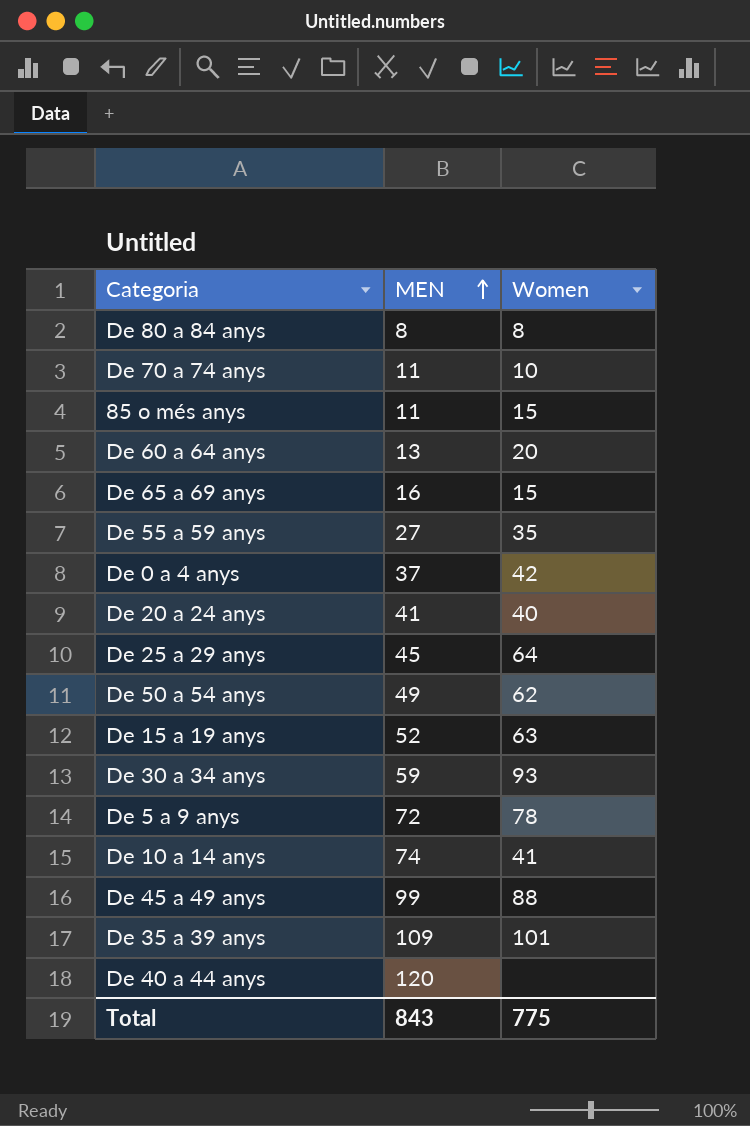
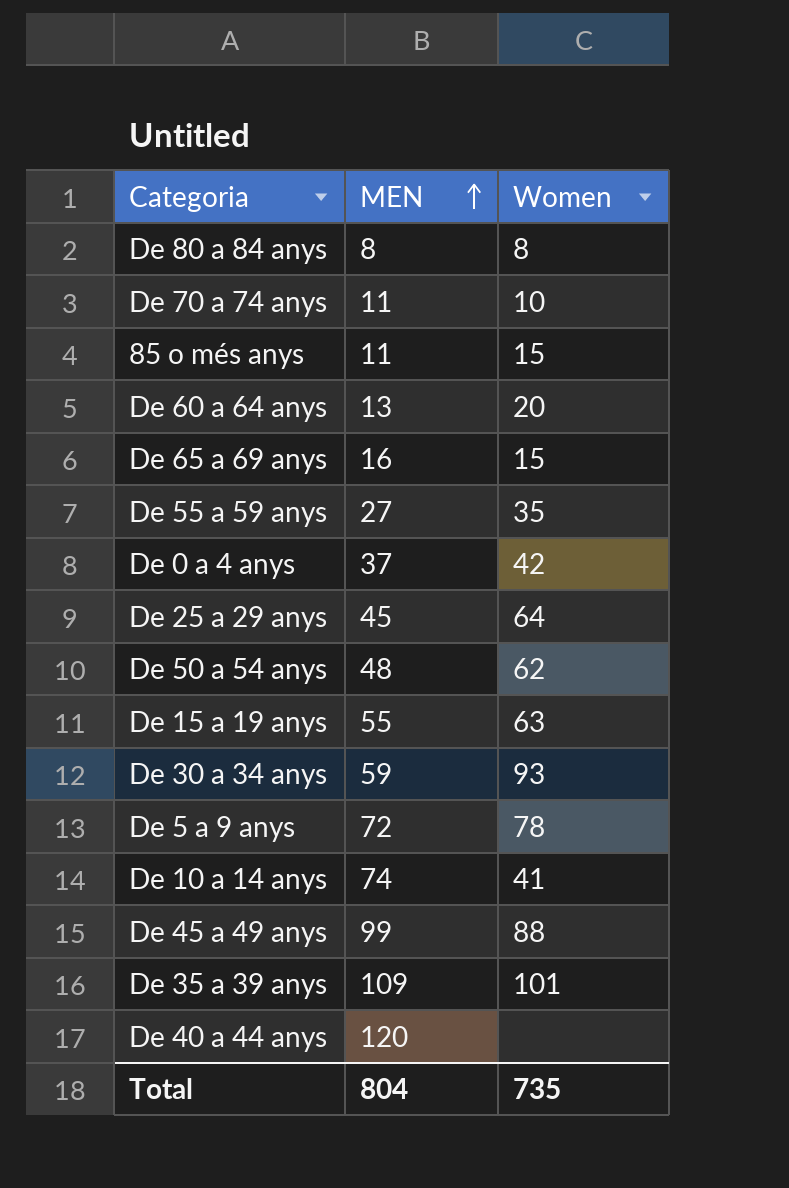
row De 20 a 24 anys: 41 | 40 -> none
De 50 a 54 anys | MEN: 49 -> 48
De 15 a 19 anys | MEN: 52 -> 55
Total | MEN: 843 -> 804
Total | Women: 775 -> 735

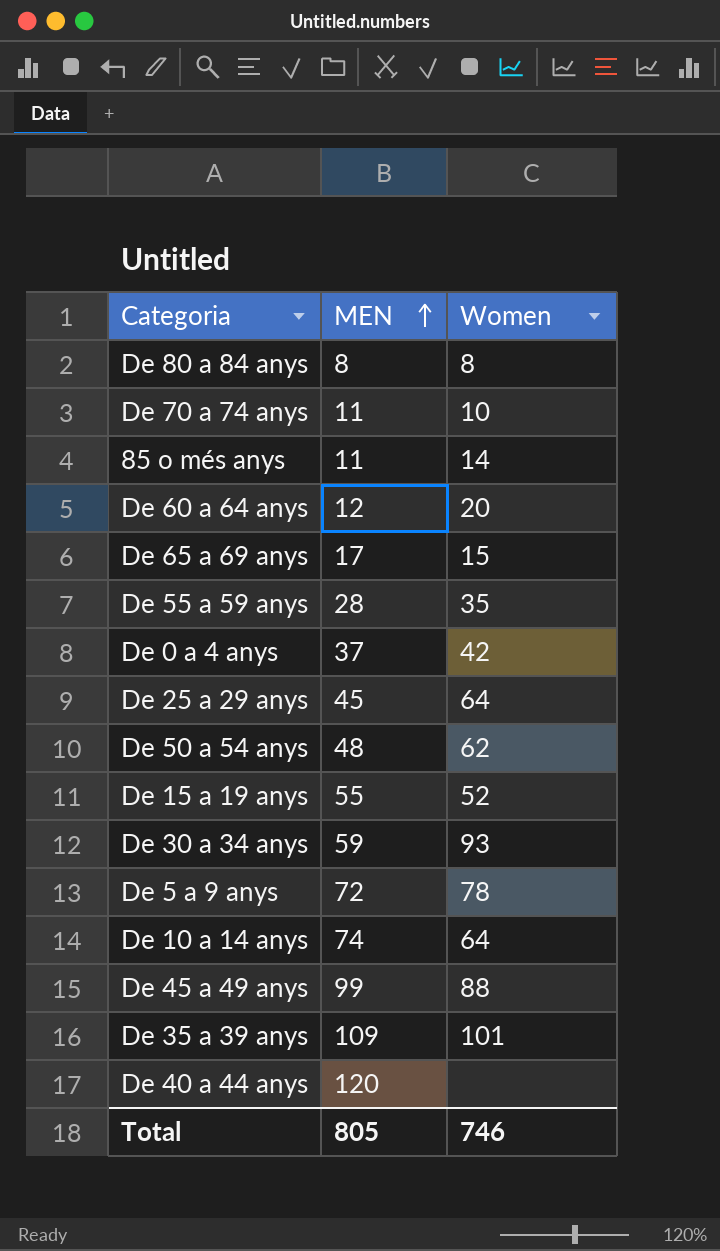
85 o més anys | Women: 15 -> 14
De 60 a 64 anys | MEN: 13 -> 12
De 65 a 69 anys | MEN: 16 -> 17
De 55 a 59 anys | MEN: 27 -> 28
De 15 a 19 anys | Women: 63 -> 52
De 10 a 14 anys | Women: 41 -> 64
Total | MEN: 804 -> 805
Total | Women: 735 -> 746

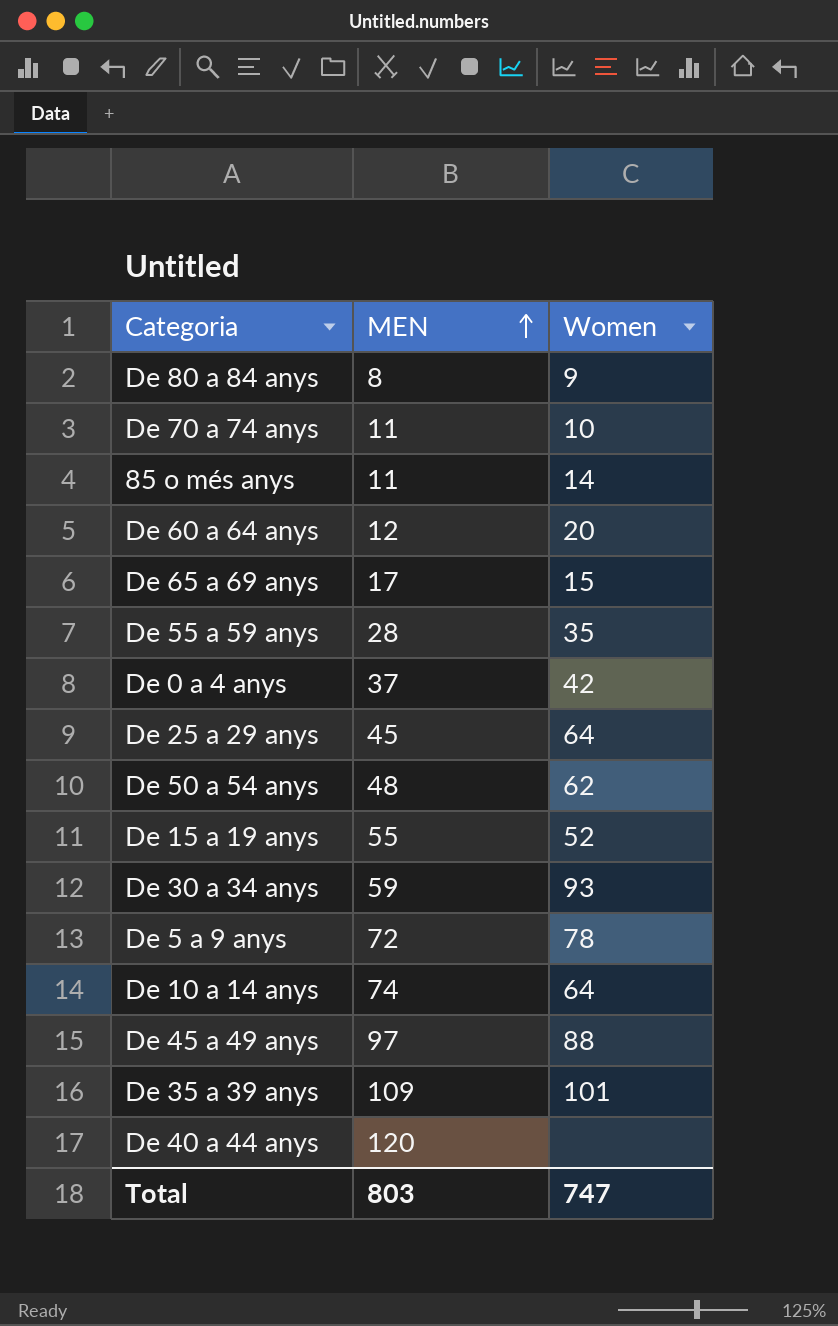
De 80 a 84 anys | Women: 8 -> 9
De 45 a 49 anys | MEN: 99 -> 97
Total | MEN: 805 -> 803
Total | Women: 746 -> 747

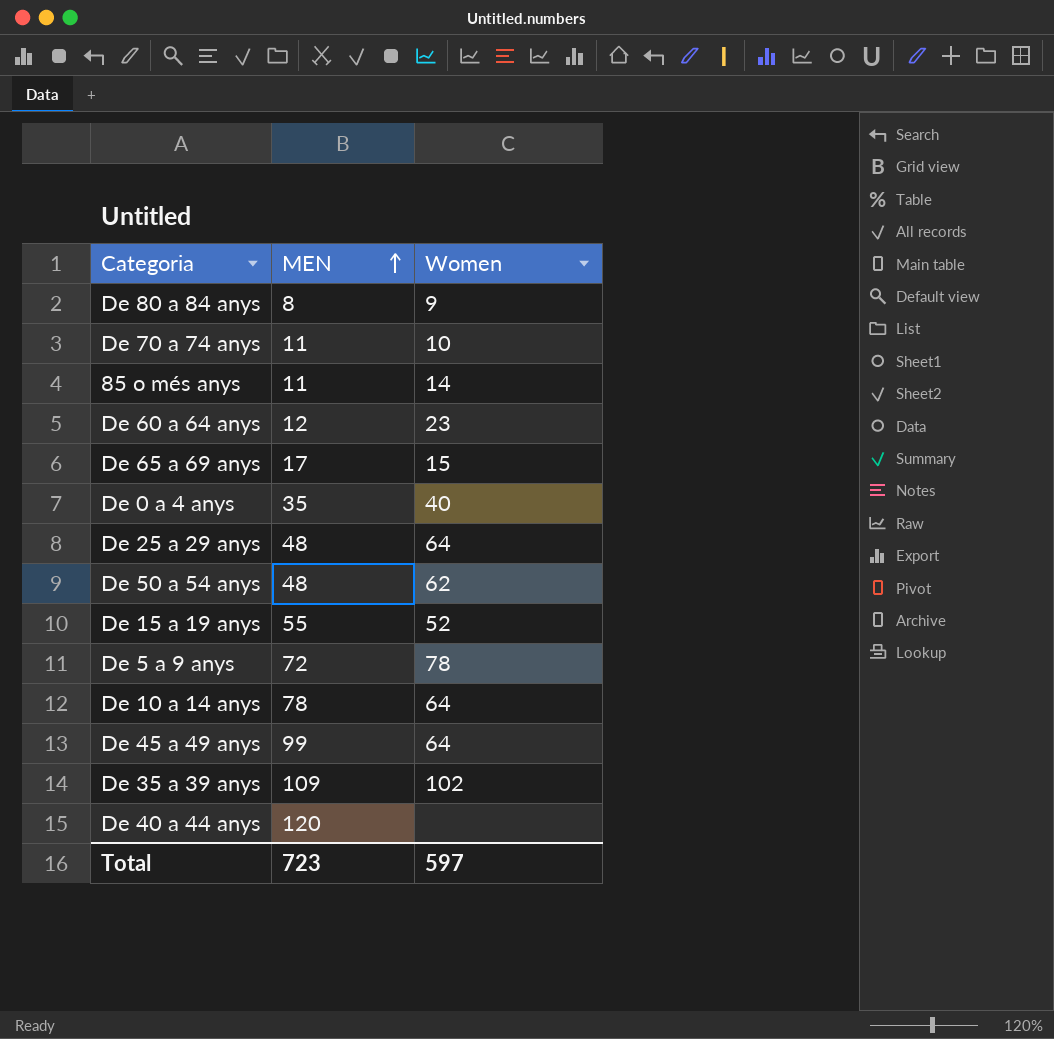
row De 55 a 59 anys: 28 | 35 -> none
row De 30 a 34 anys: 59 | 93 -> none
De 60 a 64 anys | Women: 20 -> 23
De 0 a 4 anys | MEN: 37 -> 35
De 0 a 4 anys | Women: 42 -> 40
De 25 a 29 anys | MEN: 45 -> 48
De 10 a 14 anys | MEN: 74 -> 78
De 45 a 49 anys | MEN: 97 -> 99
De 45 a 49 anys | Women: 88 -> 64
De 35 a 39 anys | Women: 101 -> 102
Total | MEN: 803 -> 723
Total | Women: 747 -> 597

